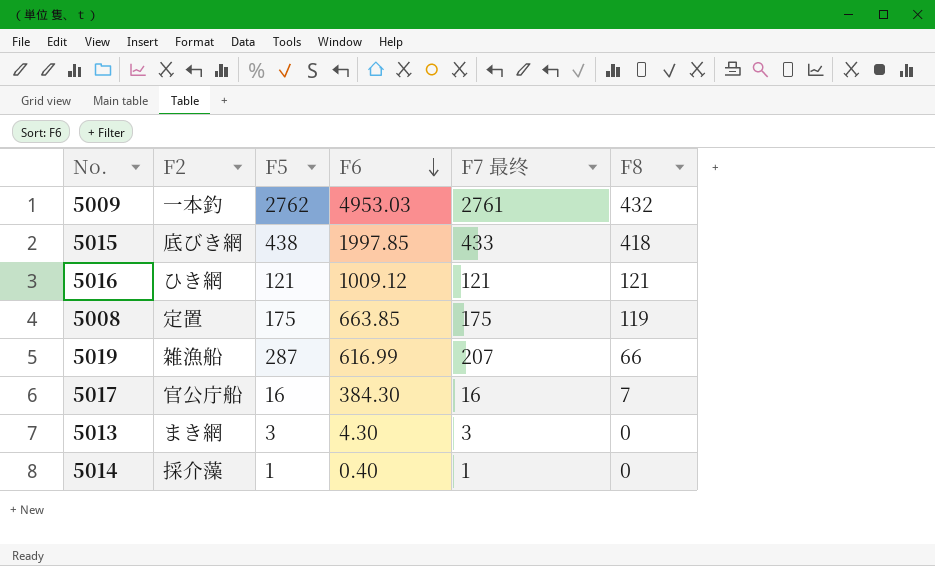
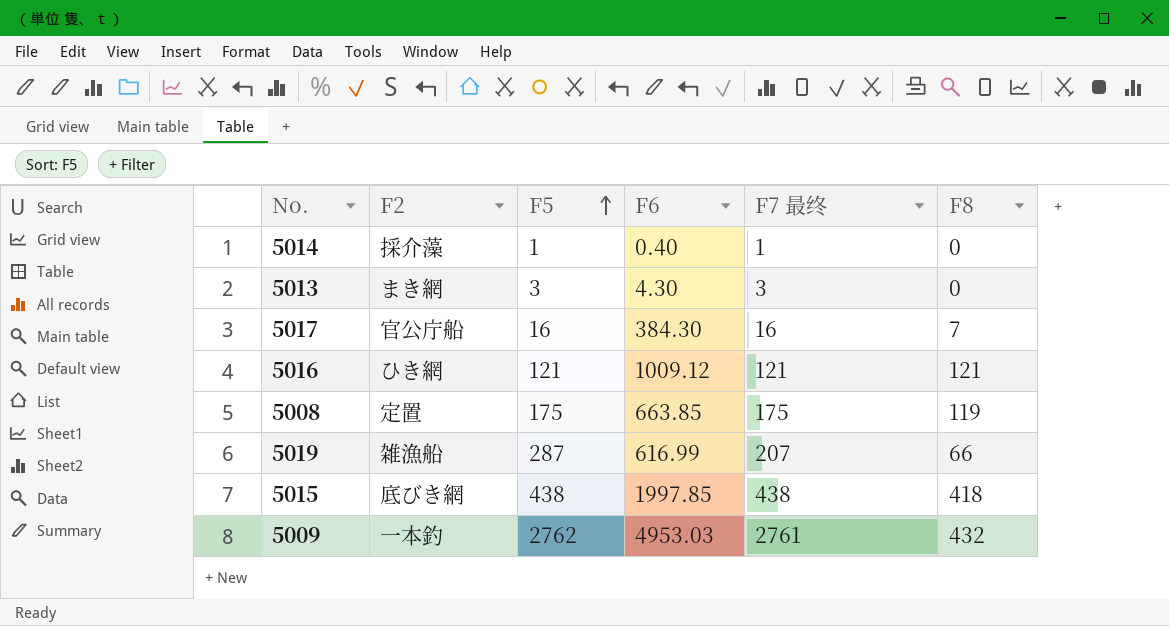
row order: F6 descending -> F5 ascending
5015 | F7 最终: 433 -> 438

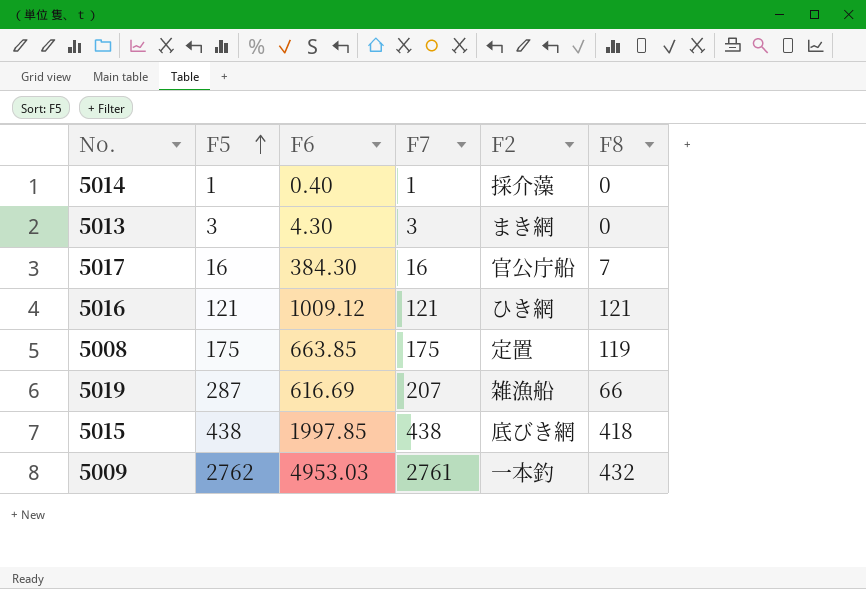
column name: F7 最终 -> F7
column F2 | position: 2 -> 5
5019 | F6: 616.99 -> 616.69

